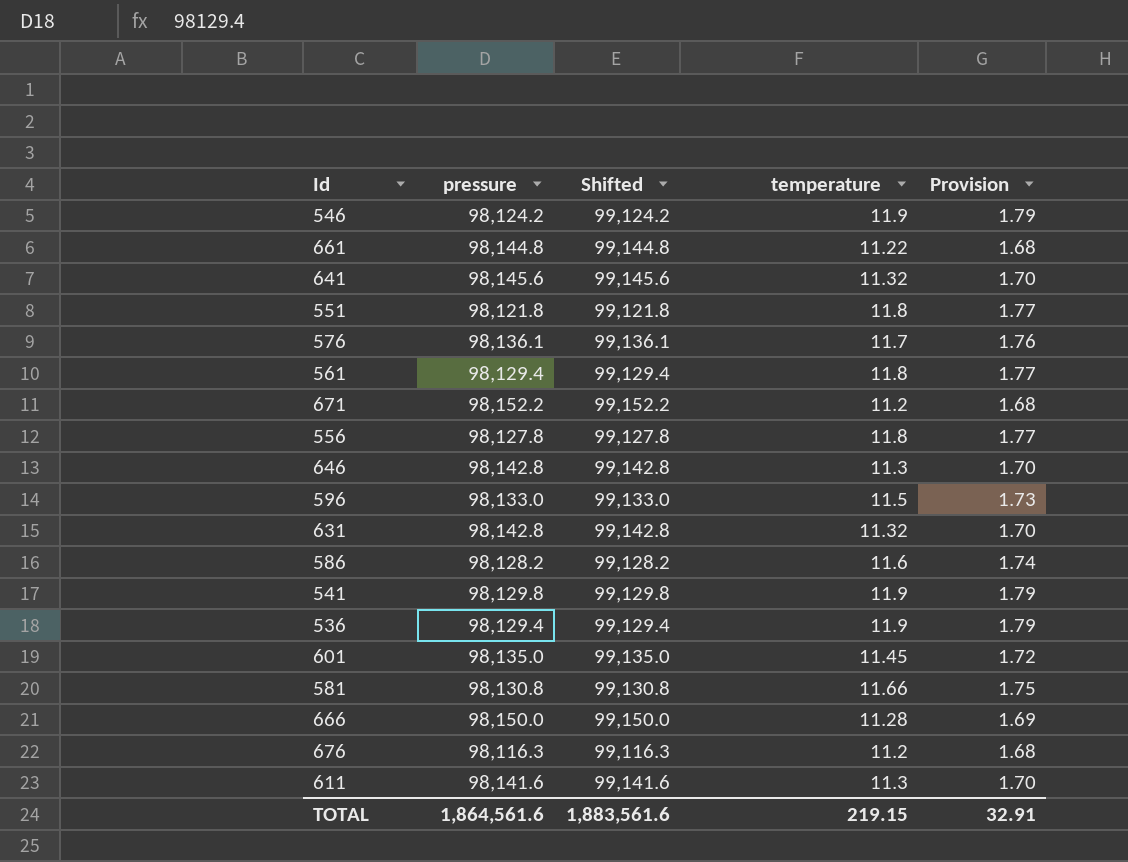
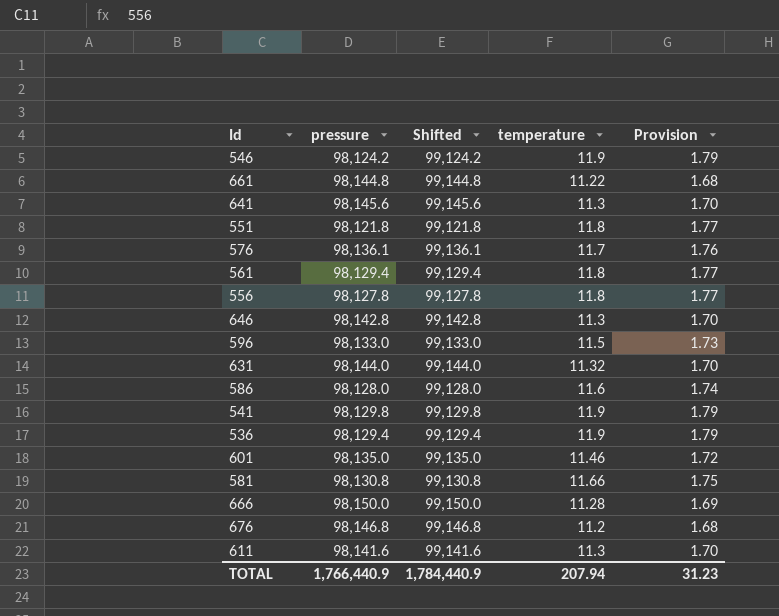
row 671: 98,152.2 | 99,152.2 | 11.2 | 1.68 -> none
641 | temperature: 11.32 -> 11.3
631 | pressure: 98,142.8 -> 98,144.0
631 | Shifted: 99,142.8 -> 99,144.0
586 | pressure: 98,128.2 -> 98,128.0
586 | Shifted: 99,128.2 -> 99,128.0
601 | temperature: 11.45 -> 11.46
676 | pressure: 98,116.3 -> 98,146.8
676 | Shifted: 99,116.3 -> 99,146.8
TOTAL | pressure: 1,864,561.6 -> 1,766,440.9
TOTAL | Shifted: 1,883,561.6 -> 1,784,440.9
TOTAL | temperature: 219.15 -> 207.94
TOTAL | Provision: 32.91 -> 31.23

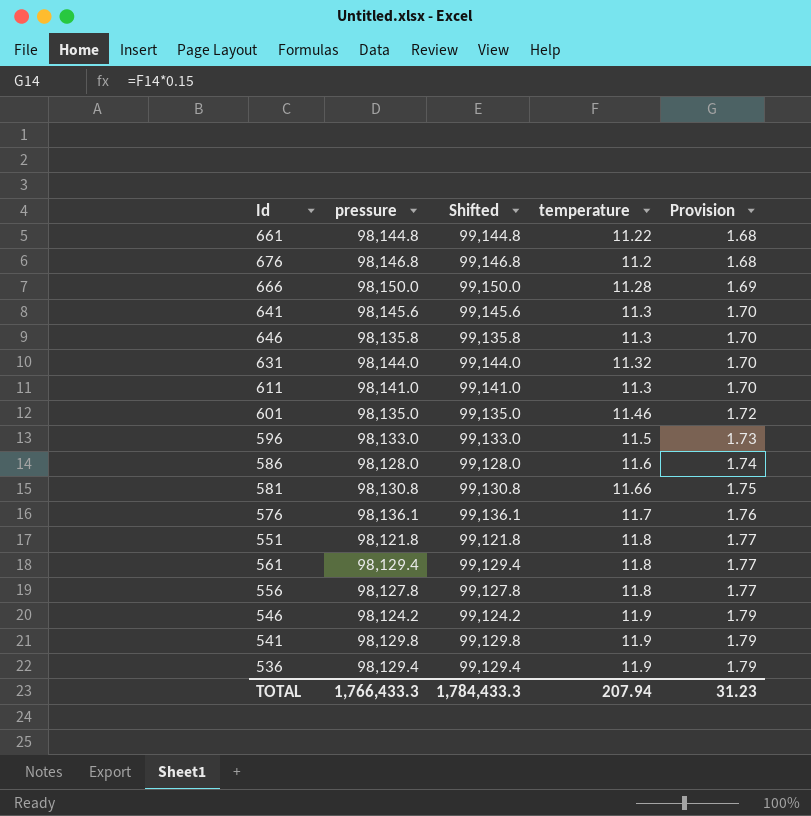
row order: none -> Provision ascending
646 | pressure: 98,142.8 -> 98,135.8
646 | Shifted: 99,142.8 -> 99,135.8
611 | pressure: 98,141.6 -> 98,141.0
611 | Shifted: 99,141.6 -> 99,141.0
TOTAL | pressure: 1,766,440.9 -> 1,766,433.3
TOTAL | Shifted: 1,784,440.9 -> 1,784,433.3

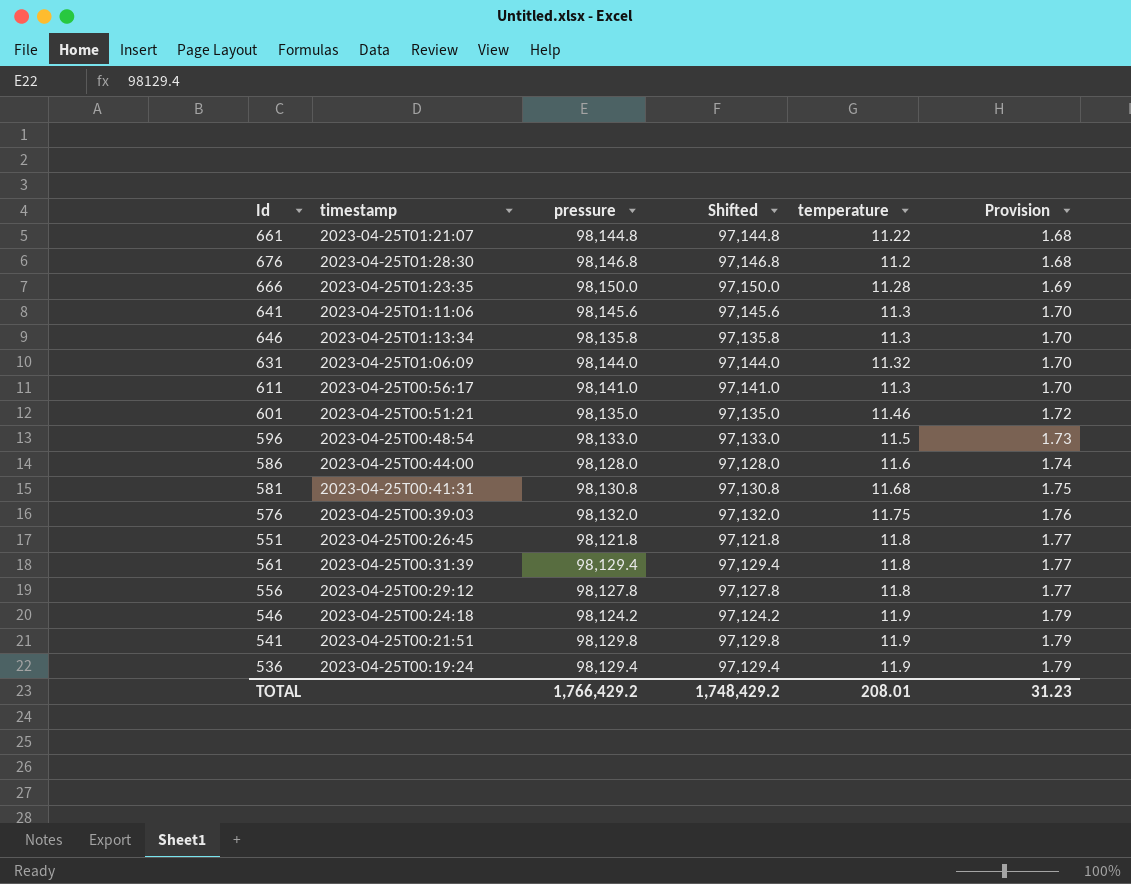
column timestamp | position: none -> 2
column Shifted | formula: [pressure] + 1000 -> [pressure] - 1000
581 | temperature: 11.66 -> 11.68
576 | pressure: 98,136.1 -> 98,132.0
576 | temperature: 11.7 -> 11.75
TOTAL | pressure: 1,766,433.3 -> 1,766,429.2
TOTAL | Shifted: 1,784,433.3 -> 1,748,429.2
TOTAL | temperature: 207.94 -> 208.01

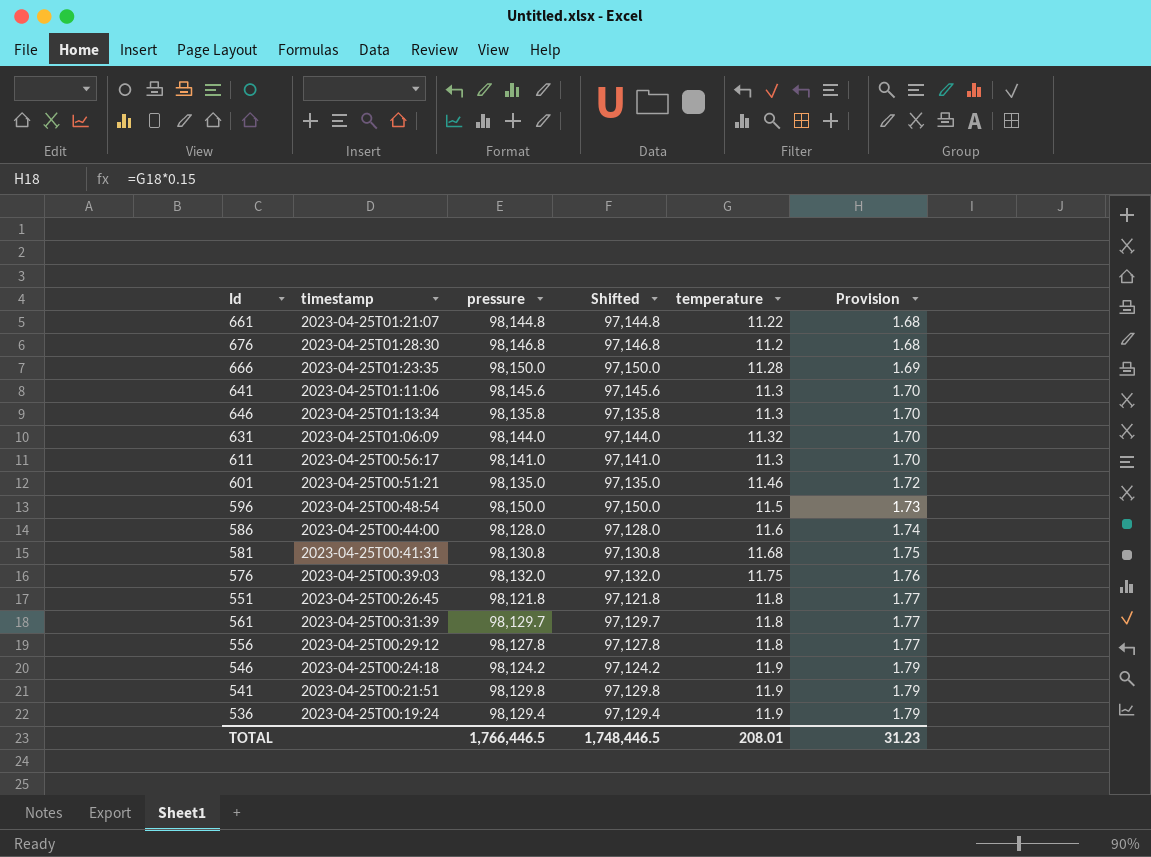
596 | pressure: 98,133.0 -> 98,150.0
596 | Shifted: 97,133.0 -> 97,150.0
561 | pressure: 98,129.4 -> 98,129.7
561 | Shifted: 97,129.4 -> 97,129.7
TOTAL | pressure: 1,766,429.2 -> 1,766,446.5
TOTAL | Shifted: 1,748,429.2 -> 1,748,446.5

